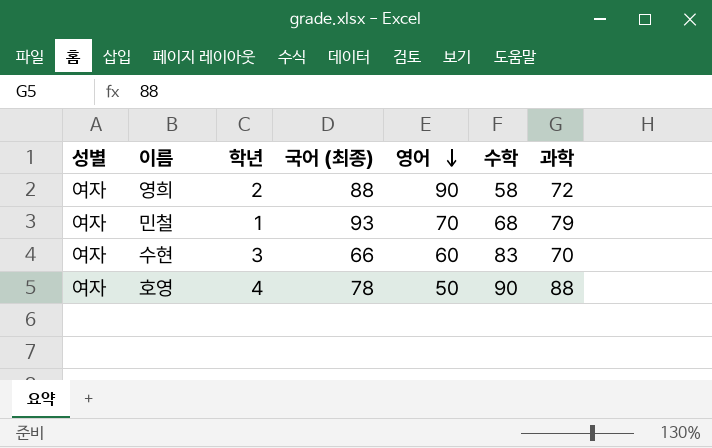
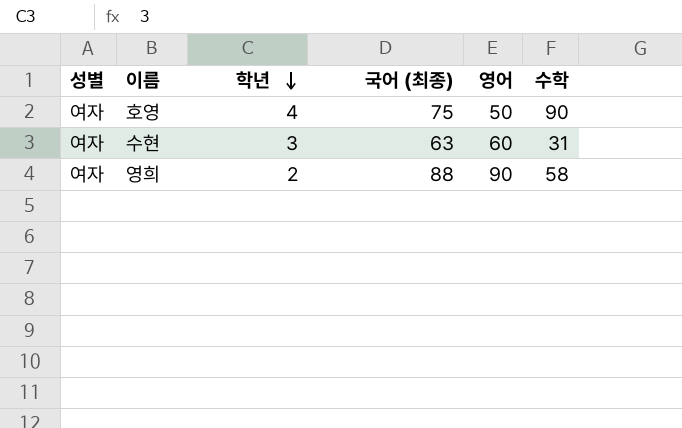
row order: 영어 descending -> 학년 descending
column 과학 | position: 7 -> none
row 민철: 여자 | 1 | 93 | 70 | 68 | 79 -> none
호영 | 국어 (최종): 78 -> 75
수현 | 국어 (최종): 66 -> 63
수현 | 수학: 83 -> 31

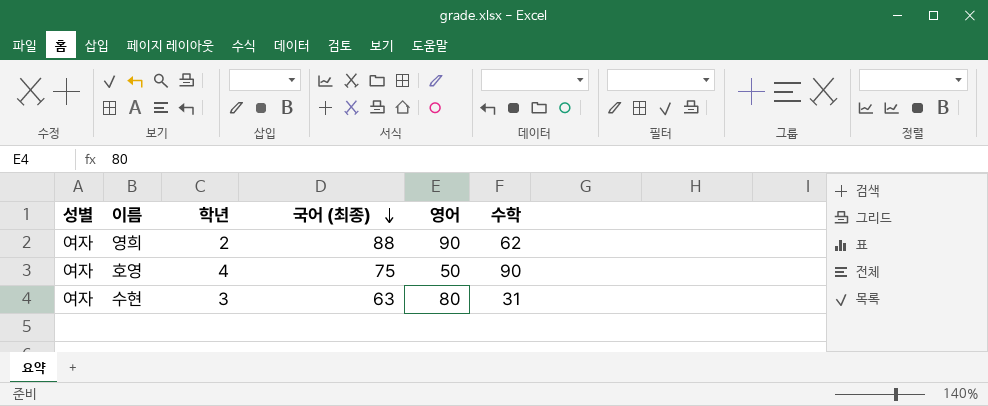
row order: 학년 descending -> 국어 (최종) descending
영희 | 수학: 58 -> 62
수현 | 영어: 60 -> 80

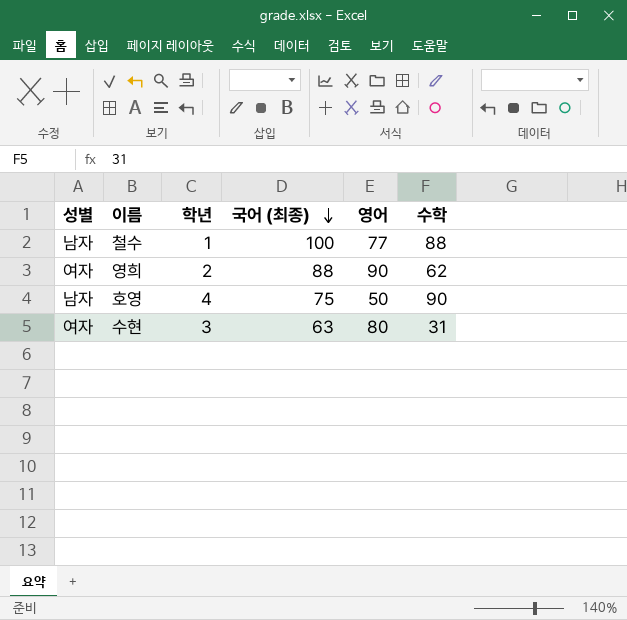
row 철수: none -> 남자 | 1 | 100 | 77 | 88
호영 | 성별: 여자 -> 남자

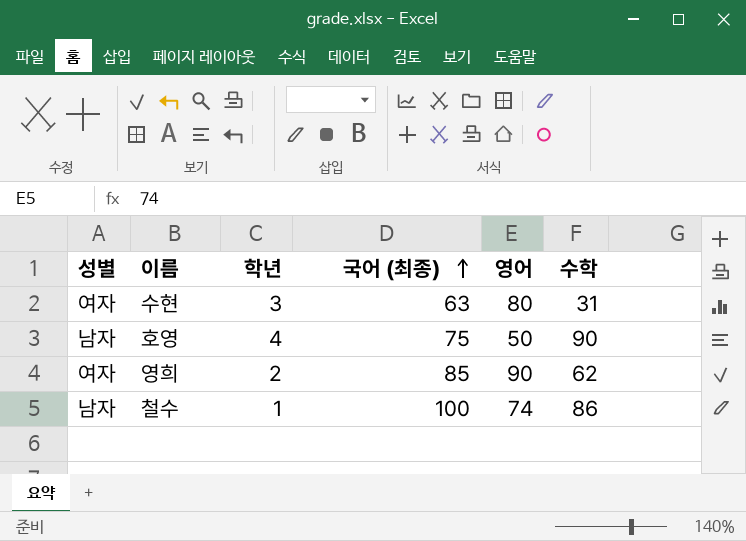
row order: 국어 (최종) descending -> 국어 (최종) ascending
영희 | 국어 (최종): 88 -> 85
철수 | 영어: 77 -> 74
철수 | 수학: 88 -> 86

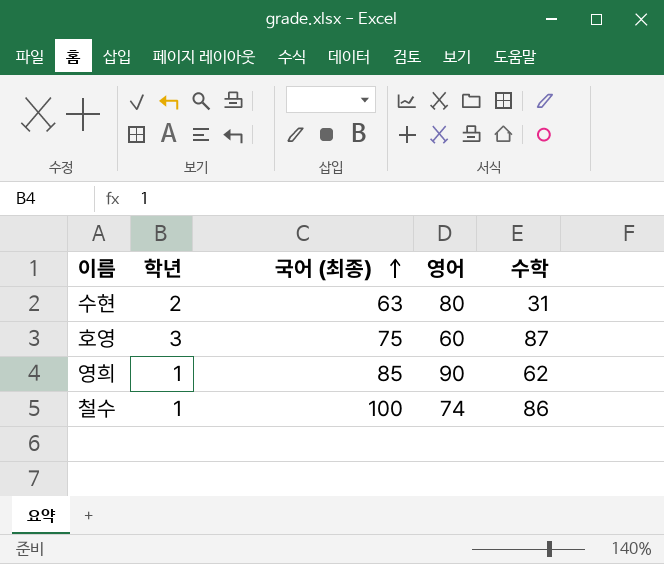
column 성별 | position: 1 -> none
수현 | 학년: 3 -> 2
호영 | 학년: 4 -> 3
호영 | 영어: 50 -> 60
호영 | 수학: 90 -> 87
영희 | 학년: 2 -> 1

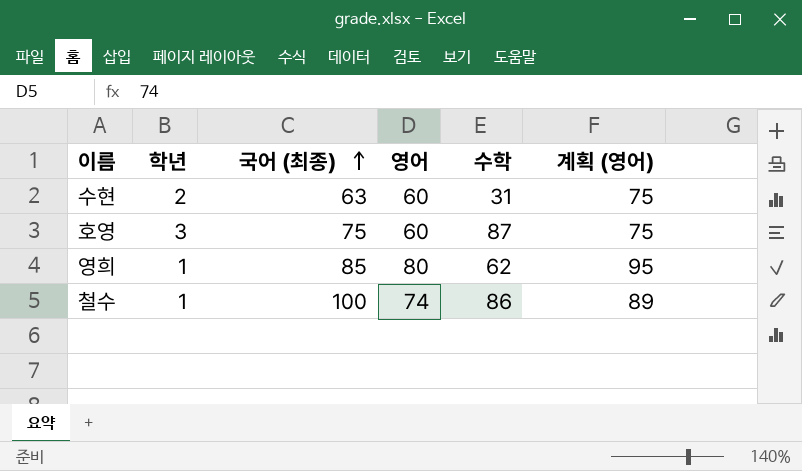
column 계획 (영어) | formula: none -> [영어] + 15
수현 | 영어: 80 -> 60
영희 | 영어: 90 -> 80

